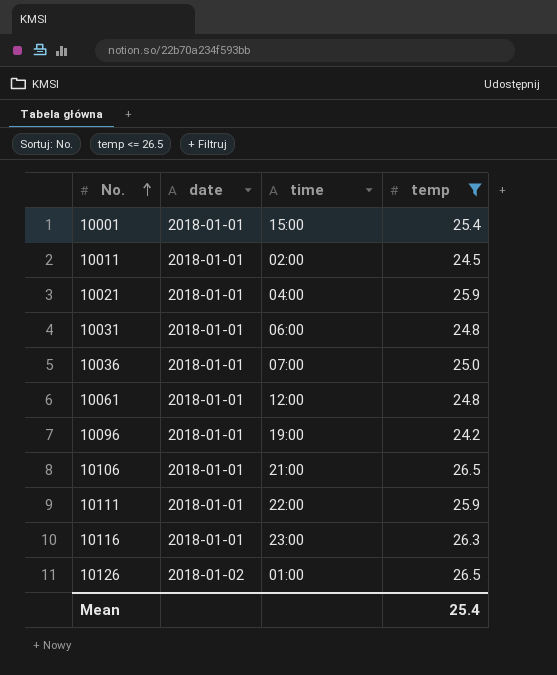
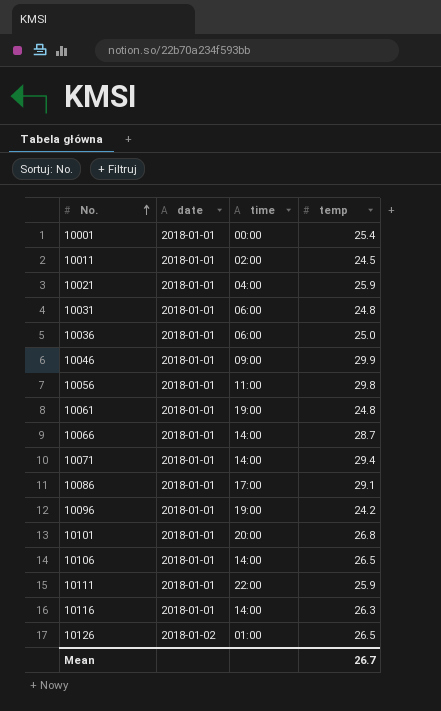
filter: temp <= 26.5 -> none
10001 | time: 15:00 -> 00:00
10036 | time: 07:00 -> 06:00
10061 | time: 12:00 -> 19:00
10106 | time: 21:00 -> 14:00
10116 | time: 23:00 -> 14:00
Mean | temp: 25.4 -> 26.7

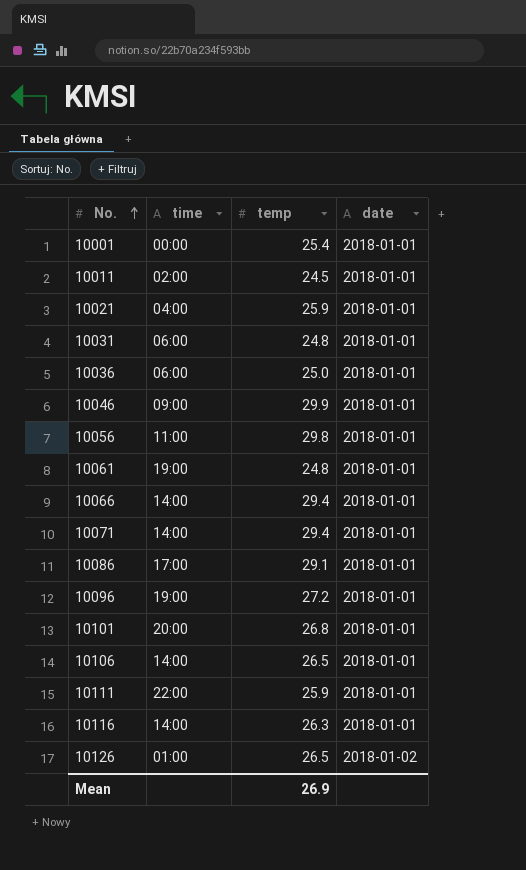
column date | position: 2 -> 4
10066 | temp: 28.7 -> 29.4
10096 | temp: 24.2 -> 27.2
Mean | temp: 26.7 -> 26.9

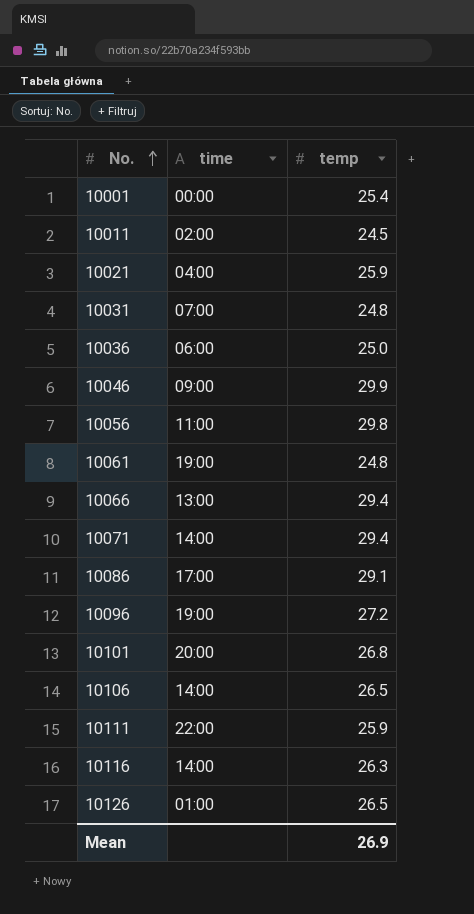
column date | position: 4 -> none
10031 | time: 06:00 -> 07:00
10066 | time: 14:00 -> 13:00

